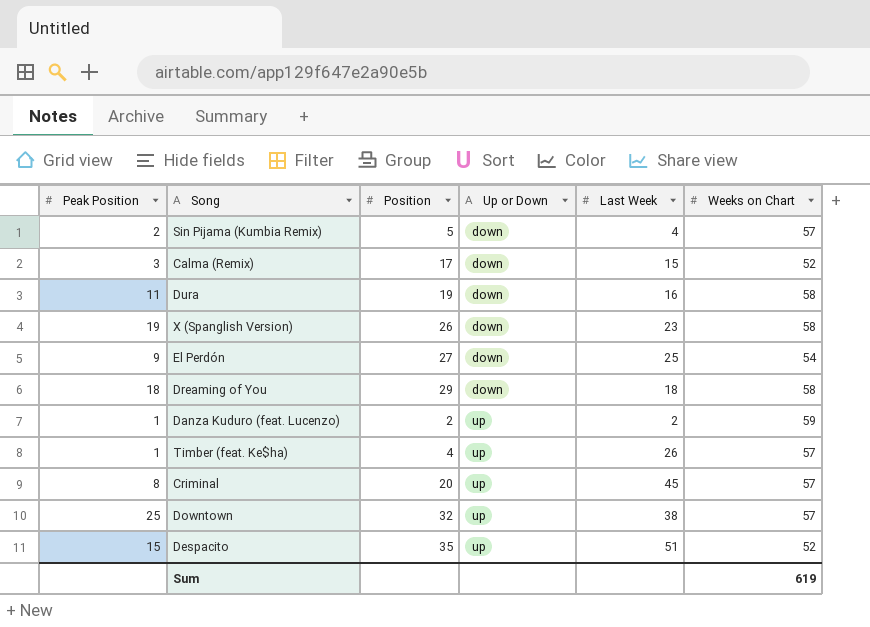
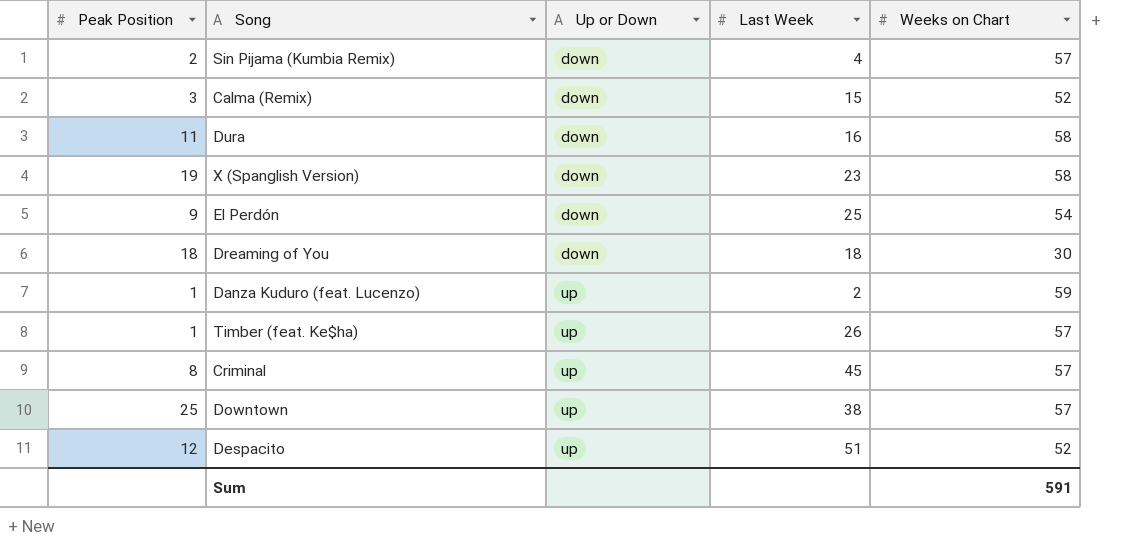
column Position | position: 3 -> none
Dreaming of You | Weeks on Chart: 58 -> 30
Despacito | Peak Position: 15 -> 12
Sum | Weeks on Chart: 619 -> 591

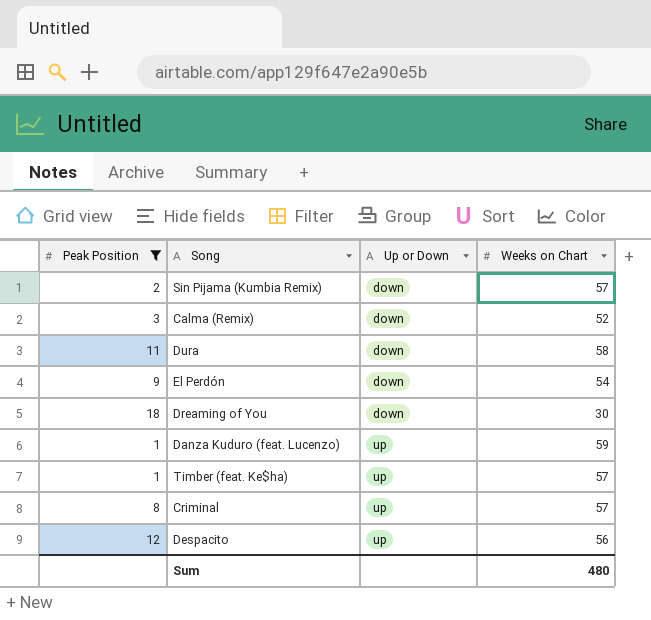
filter: none -> Peak Position <= 18
column Last Week | position: 4 -> none
Despacito | Weeks on Chart: 52 -> 56
Sum | Weeks on Chart: 591 -> 480

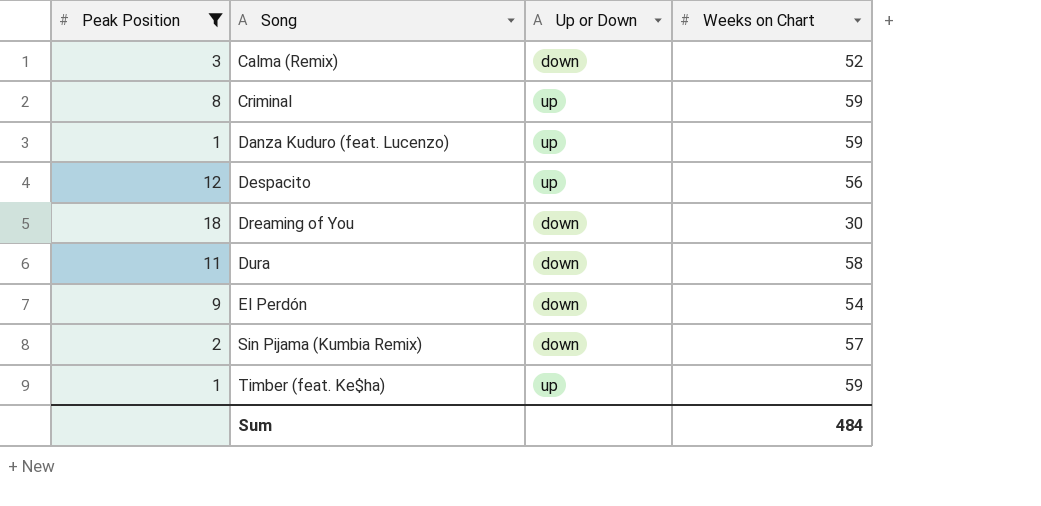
row order: Up or Down ascending -> Song ascending
Criminal | Weeks on Chart: 57 -> 59
Timber (feat. Ke$ha) | Weeks on Chart: 57 -> 59
Sum | Weeks on Chart: 480 -> 484

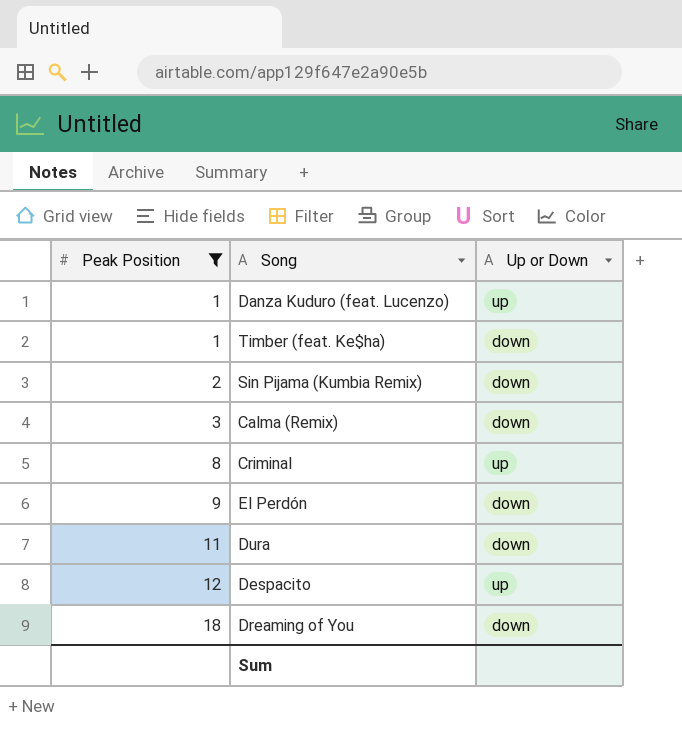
row order: Song ascending -> Peak Position ascending
column Weeks on Chart | position: 4 -> none
Timber (feat. Ke$ha) | Up or Down: up -> down

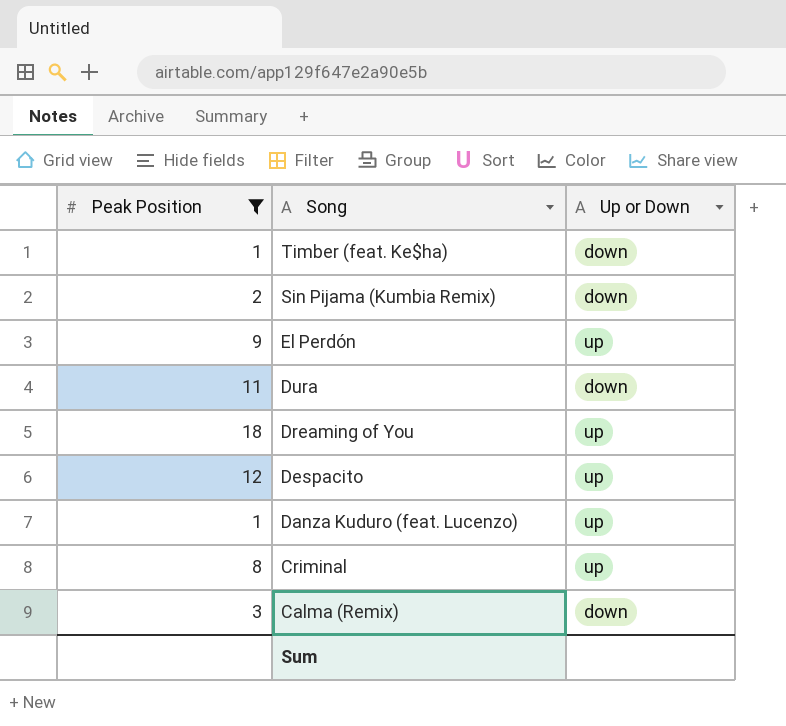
row order: Peak Position ascending -> Song descending
El Perdón | Up or Down: down -> up
Dreaming of You | Up or Down: down -> up

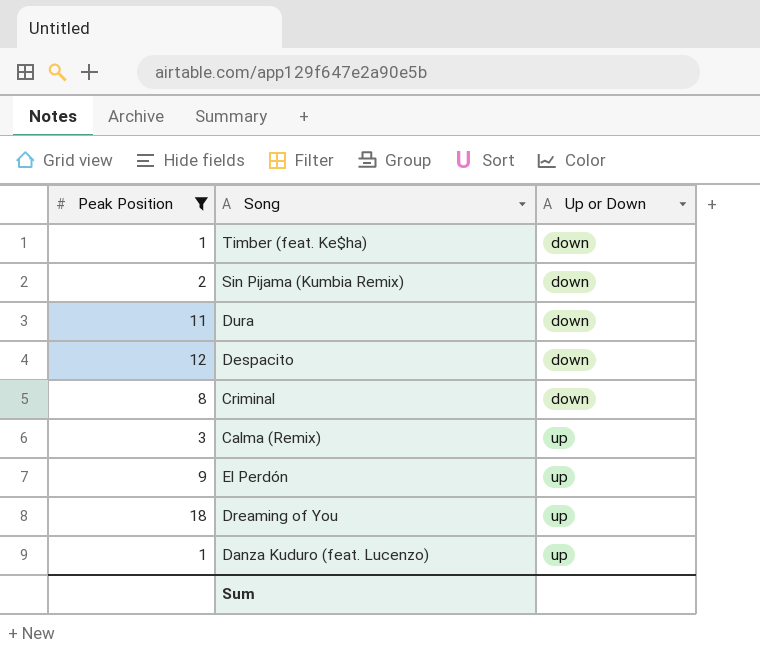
row order: Song descending -> Up or Down ascending
Despacito | Up or Down: up -> down
Criminal | Up or Down: up -> down
Calma (Remix) | Up or Down: down -> up

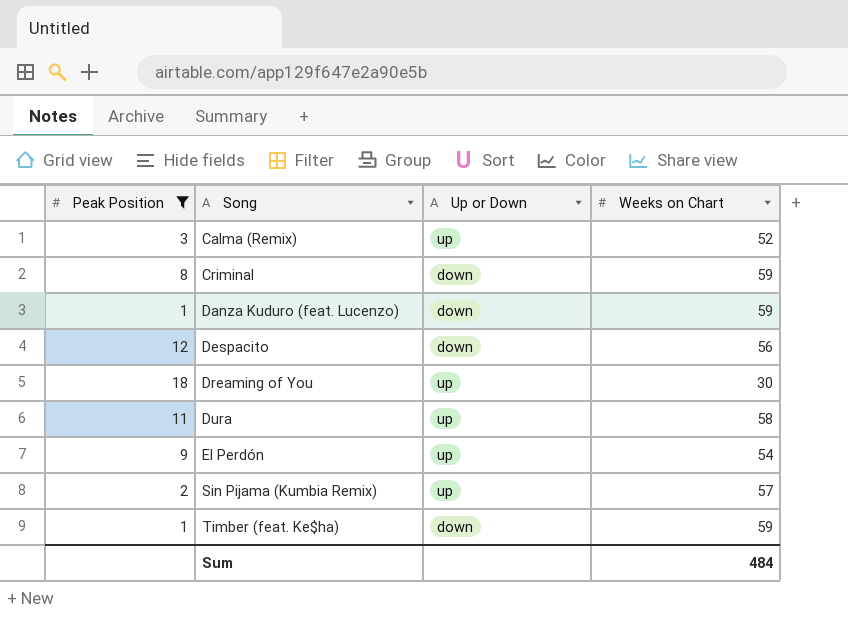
row order: Up or Down ascending -> Song ascending
column Weeks on Chart | position: none -> 4
Danza Kuduro (feat. Lucenzo) | Up or Down: up -> down
Dura | Up or Down: down -> up
Sin Pijama (Kumbia Remix) | Up or Down: down -> up

